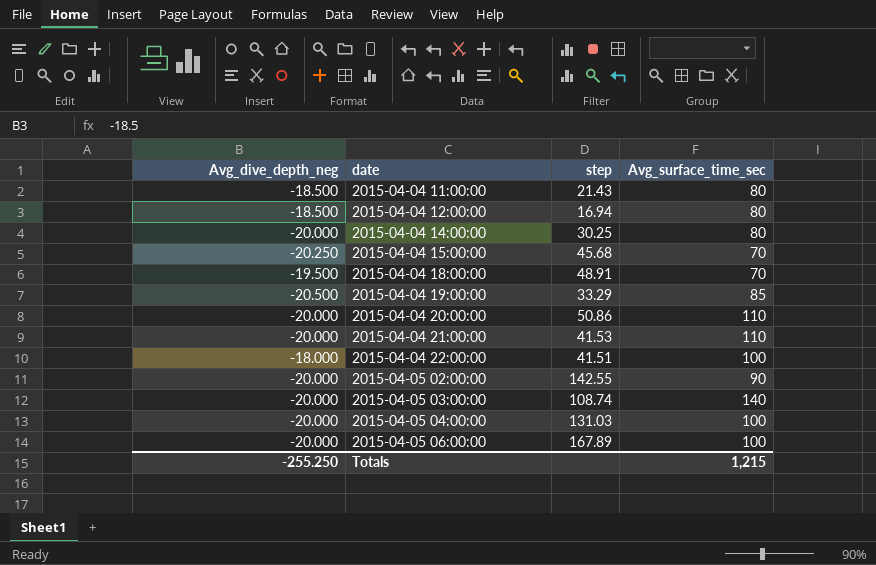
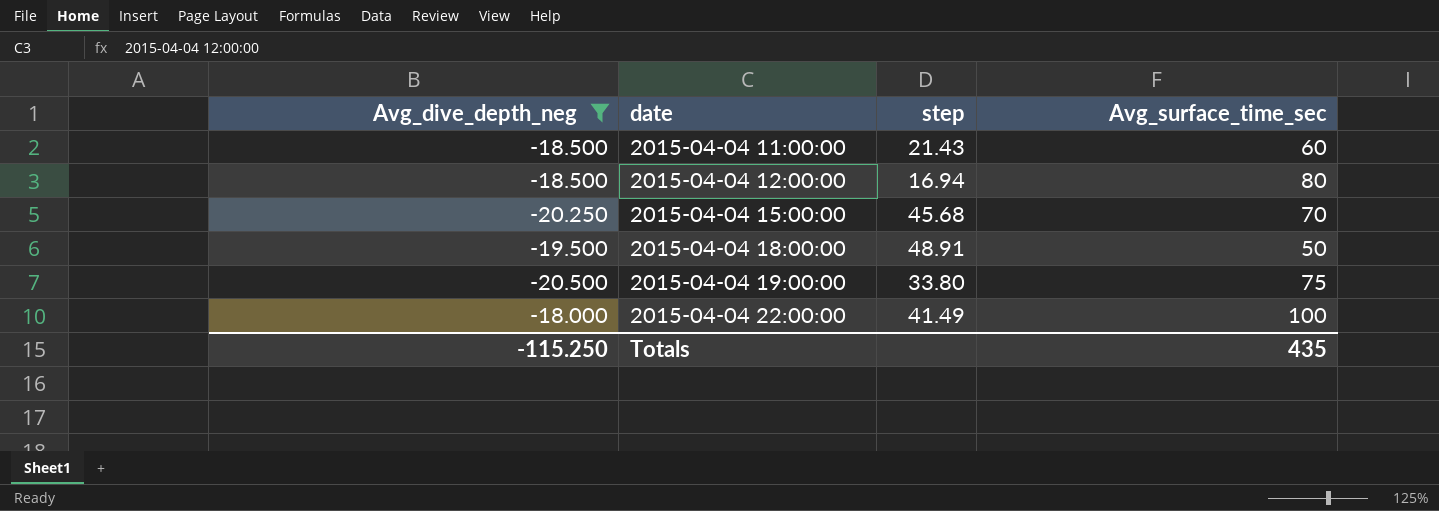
filter: none -> Avg_dive_depth_neg != -20.000
2015-04-04 11:00:00 | Avg_surface_time_sec: 80 -> 60
2015-04-04 18:00:00 | Avg_surface_time_sec: 70 -> 50
2015-04-04 19:00:00 | step: 33.29 -> 33.80
2015-04-04 19:00:00 | Avg_surface_time_sec: 85 -> 75
2015-04-04 22:00:00 | step: 41.51 -> 41.49
Totals | Avg_dive_depth_neg: -255.250 -> -115.250
Totals | Avg_surface_time_sec: 1,215 -> 435

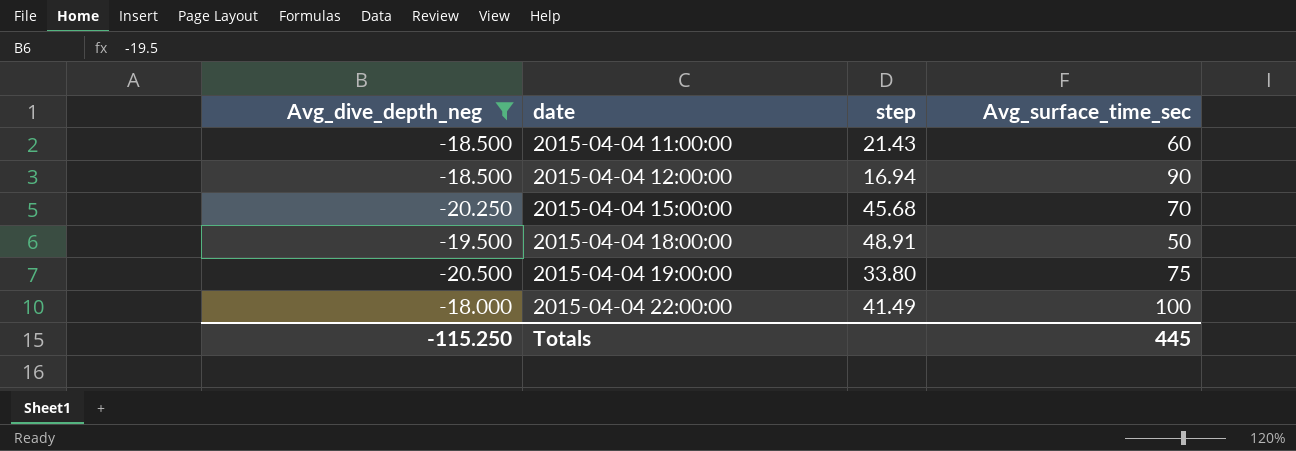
2015-04-04 12:00:00 | Avg_surface_time_sec: 80 -> 90
Totals | Avg_surface_time_sec: 435 -> 445

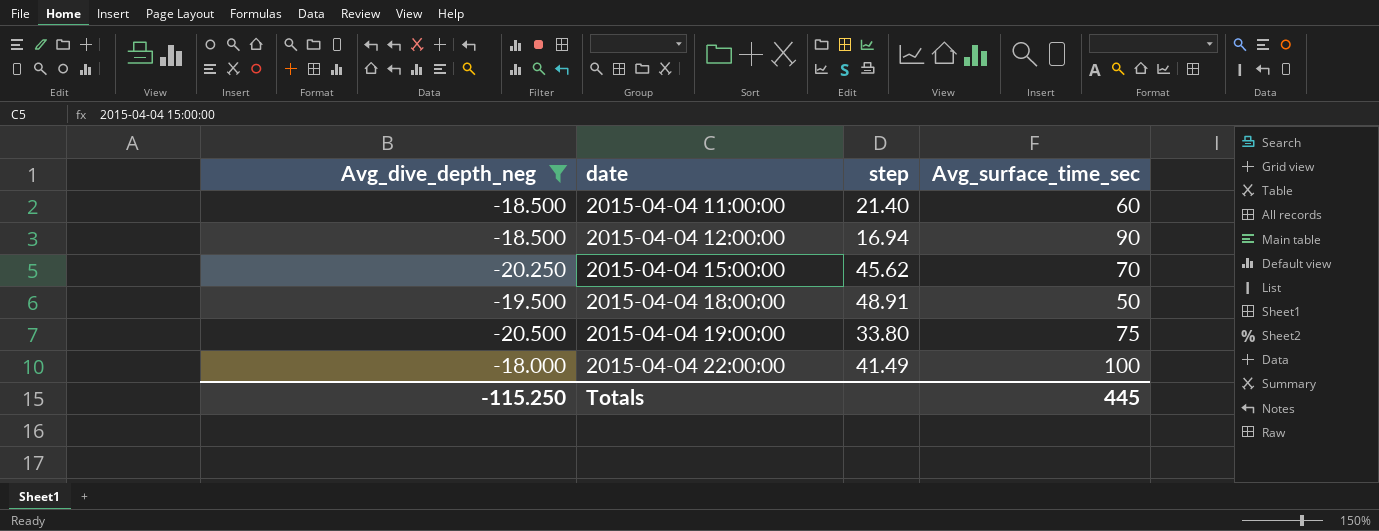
2015-04-04 11:00:00 | step: 21.43 -> 21.40
2015-04-04 15:00:00 | step: 45.68 -> 45.62

